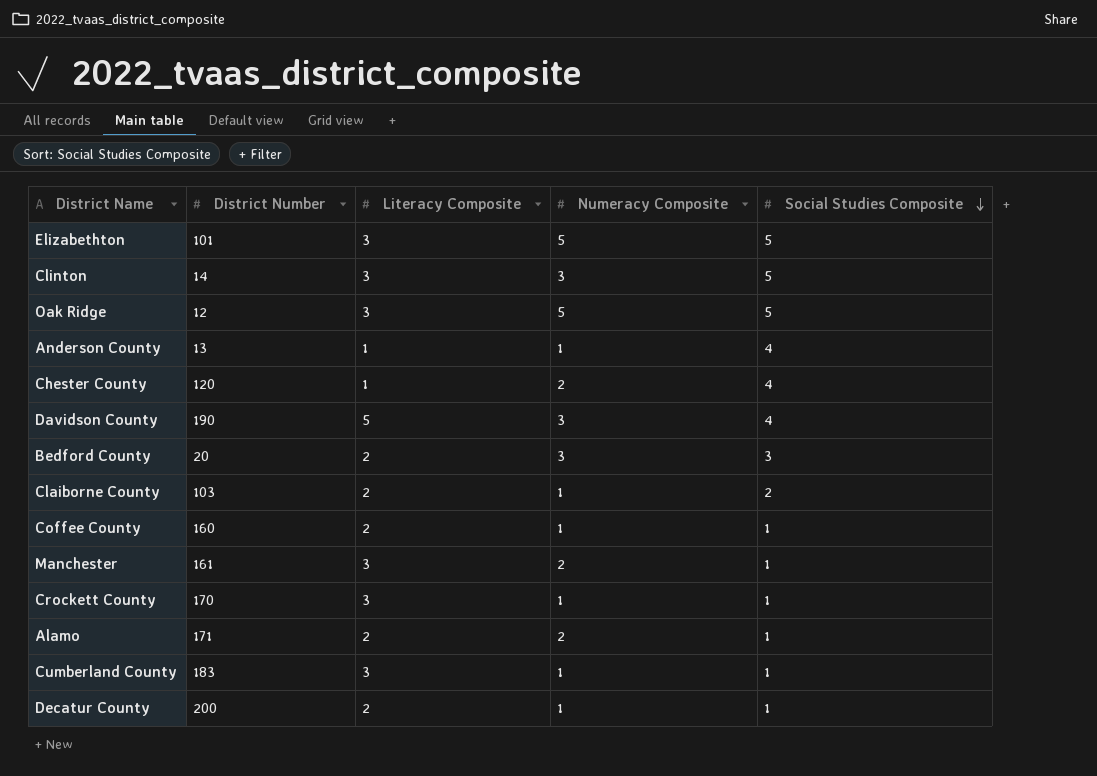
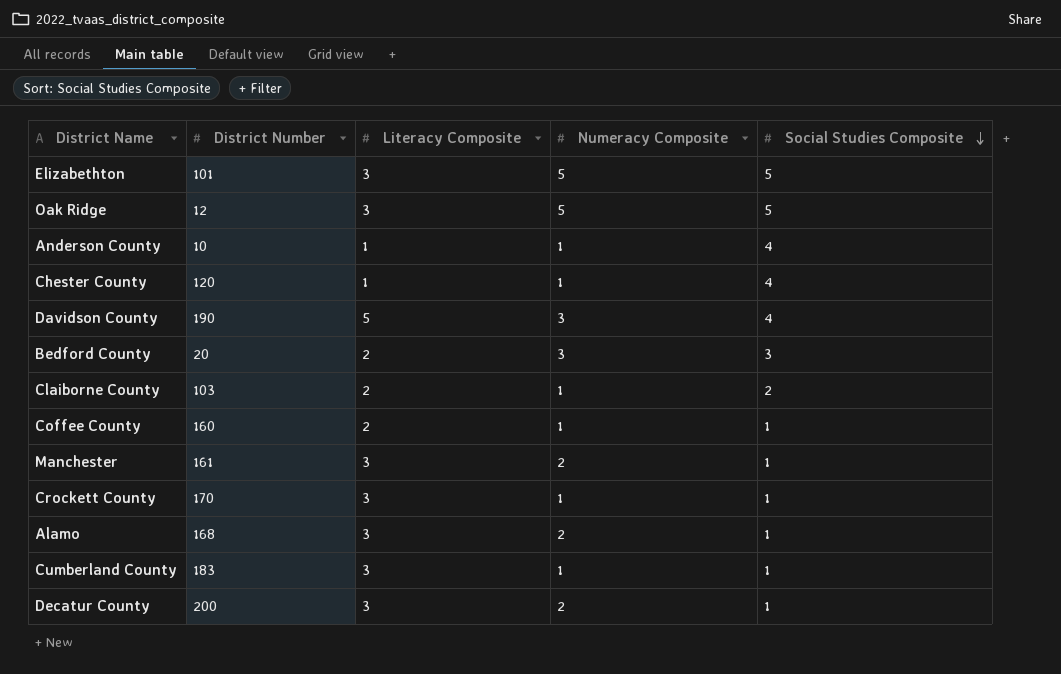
row Clinton: 14 | 3 | 3 | 5 -> none
Anderson County | District Number: 13 -> 10
Chester County | Numeracy Composite: 2 -> 1
Alamo | District Number: 171 -> 168
Alamo | Literacy Composite: 2 -> 3
Decatur County | Literacy Composite: 2 -> 3
Decatur County | Numeracy Composite: 1 -> 2

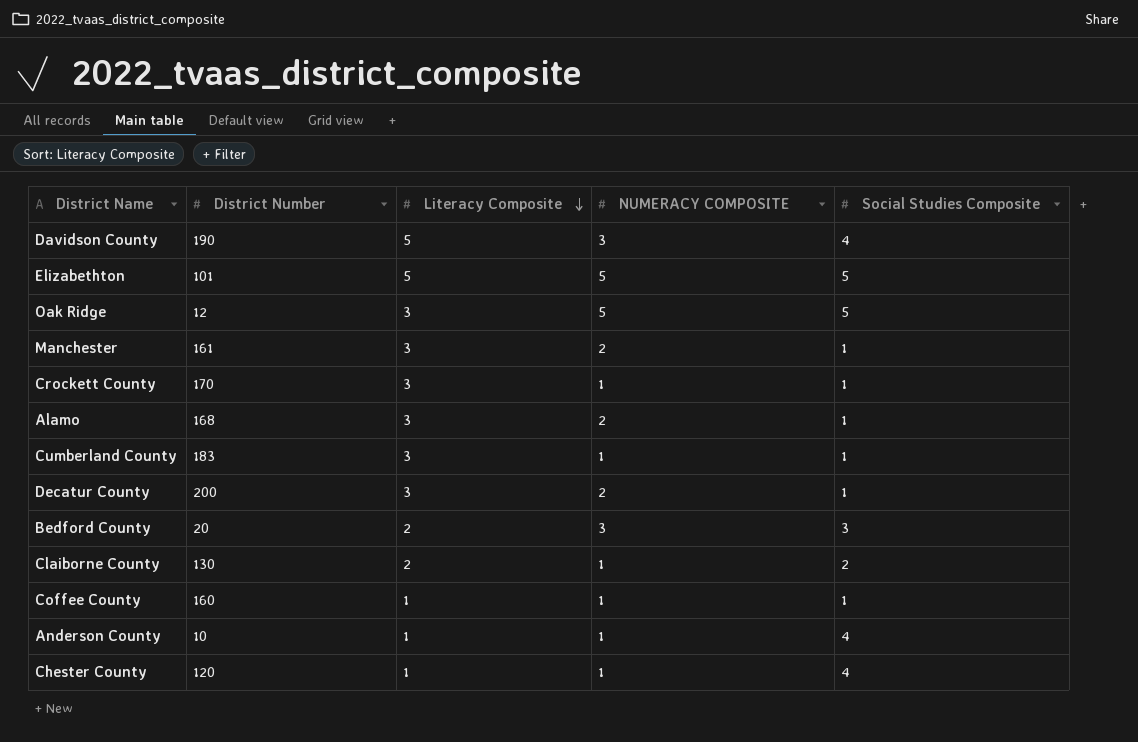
row order: Social Studies Composite descending -> Literacy Composite descending
column name: Numeracy Composite -> NUMERACY COMPOSITE
Elizabethton | Literacy Composite: 3 -> 5
Claiborne County | District Number: 103 -> 130
Coffee County | Literacy Composite: 2 -> 1

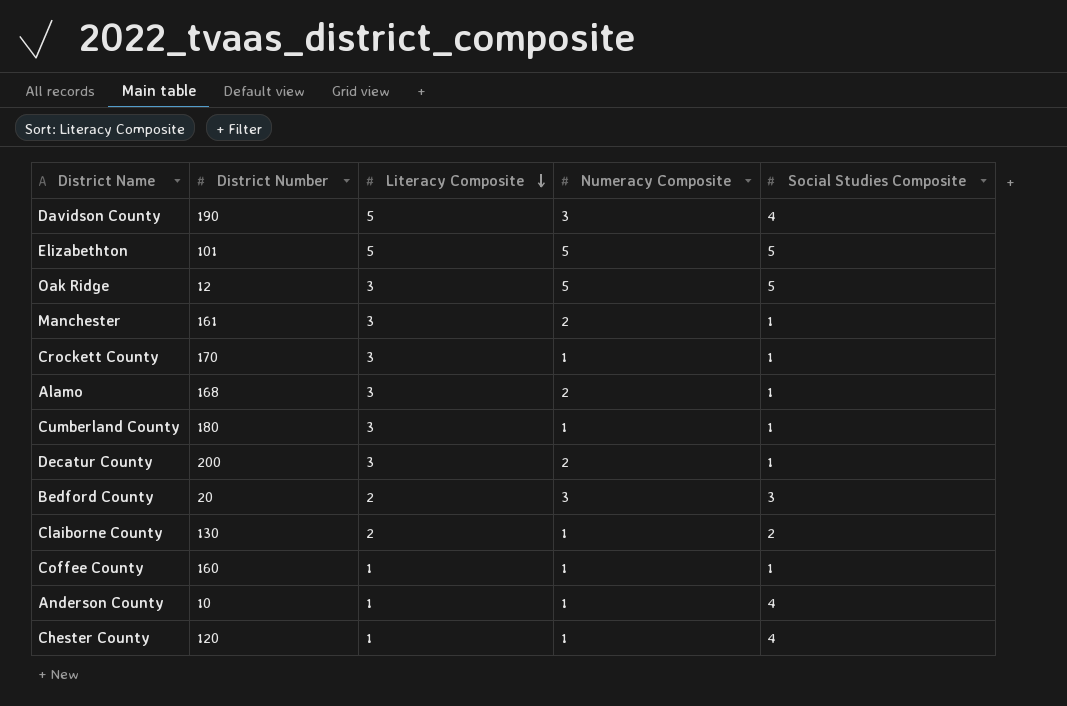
column name: NUMERACY COMPOSITE -> Numeracy Composite
Cumberland County | District Number: 183 -> 180

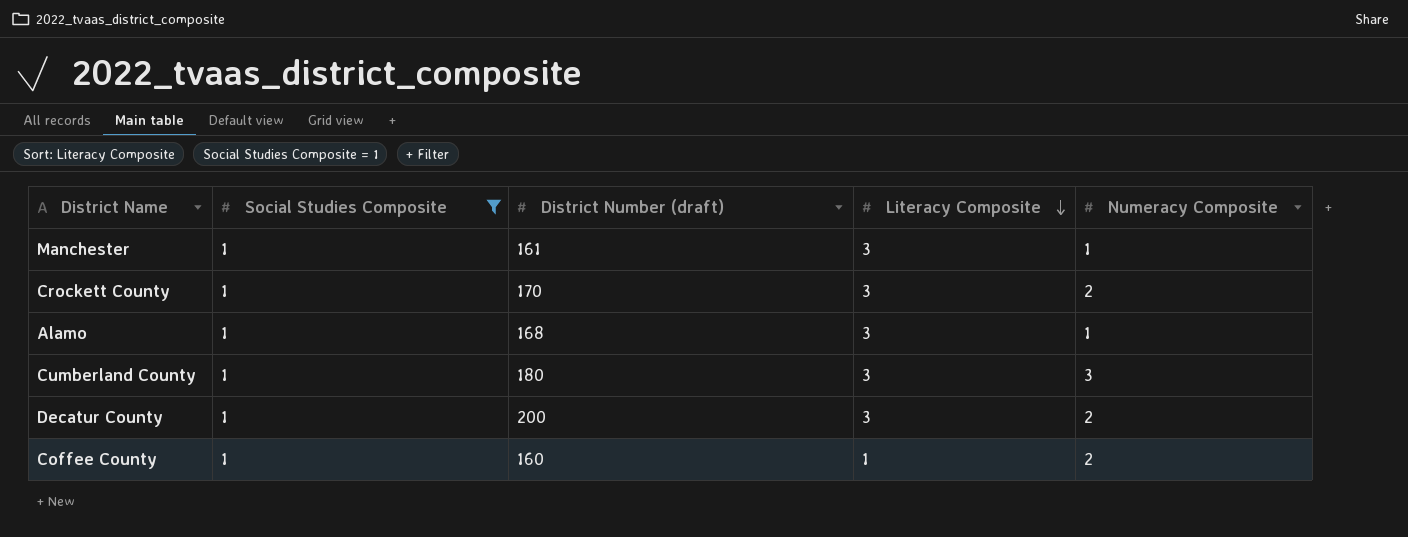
filter: none -> Social Studies Composite = 1
column Social Studies Composite | position: 5 -> 2
column name: District Number -> District Number (draft)
Manchester | Numeracy Composite: 2 -> 1
Crockett County | Numeracy Composite: 1 -> 2
Alamo | Numeracy Composite: 2 -> 1
Cumberland County | Numeracy Composite: 1 -> 3
Coffee County | Numeracy Composite: 1 -> 2

